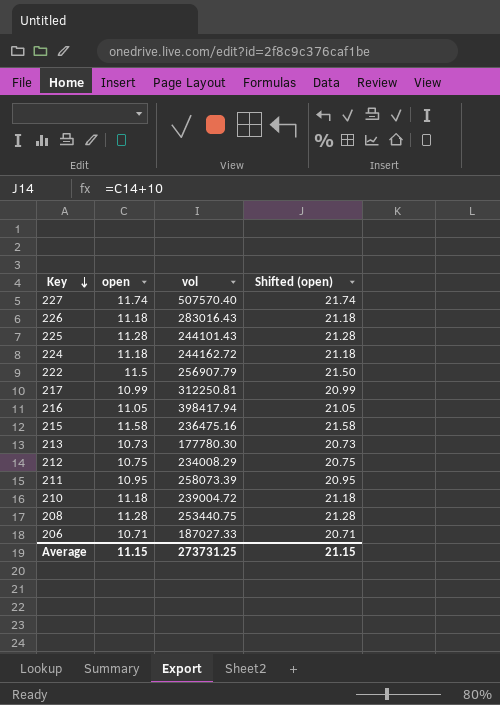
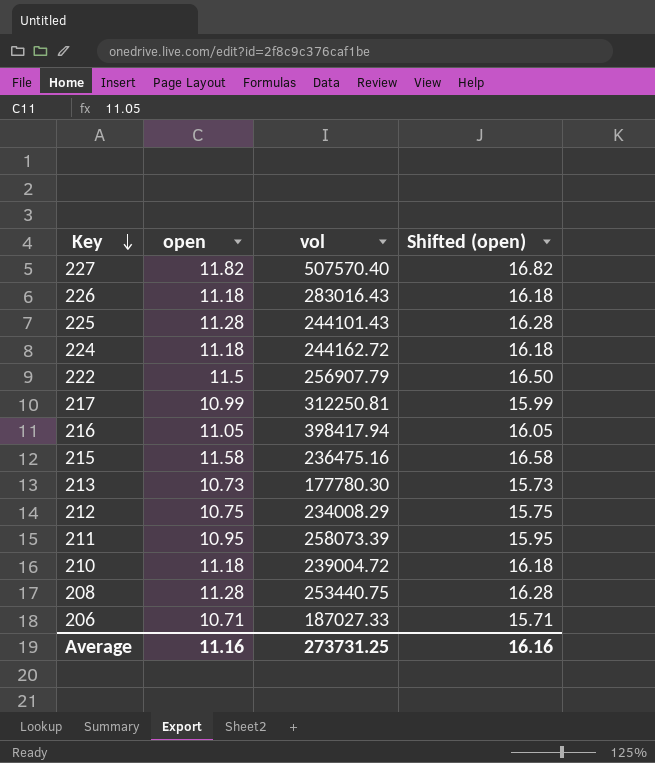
column Shifted (open) | formula: [open] + 10 -> [open] + 5
227 | open: 11.74 -> 11.82
Average | open: 11.15 -> 11.16
Average | Shifted (open): 21.15 -> 16.16

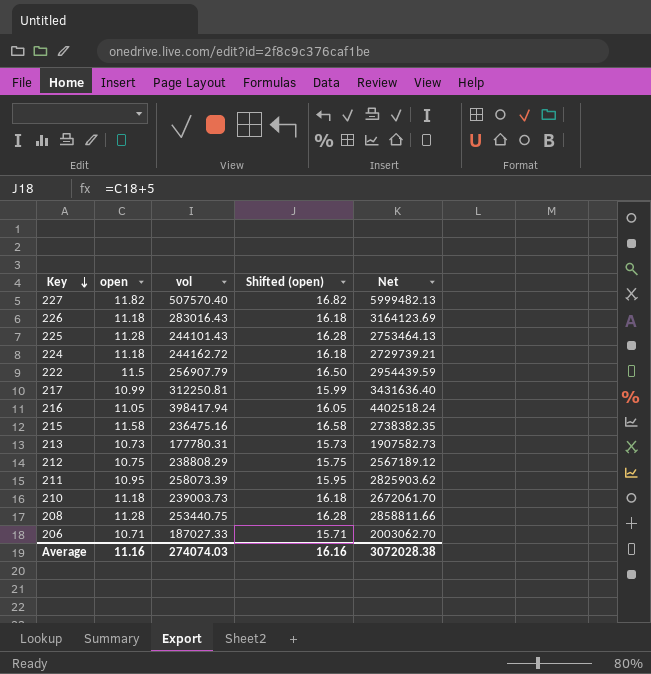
column Net | formula: none -> [open] * [vol]
213 | vol: 177780.30 -> 177780.31
212 | vol: 234008.29 -> 238808.29
210 | vol: 239004.72 -> 239003.73
Average | vol: 273731.25 -> 274074.03

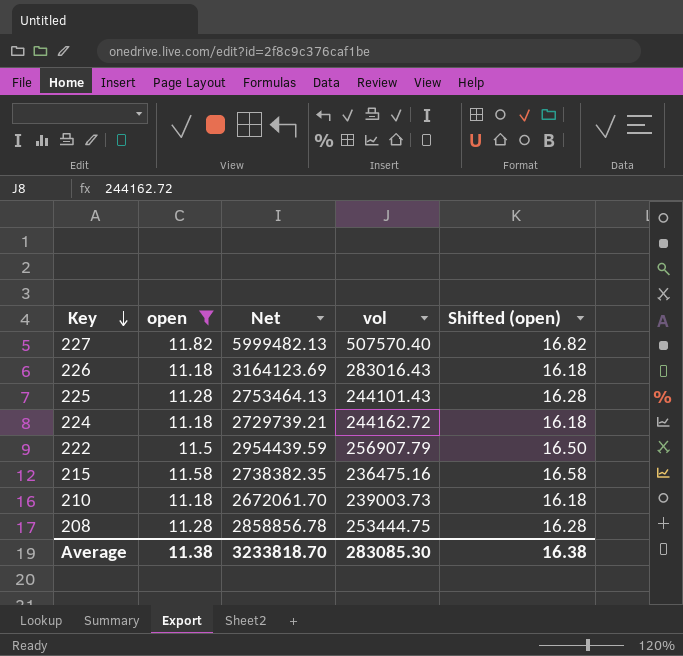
filter: none -> open >= 11.18
column Net | position: 5 -> 3
208 | Net: 2858811.66 -> 2858856.78
208 | vol: 253440.75 -> 253444.75
Average | open: 11.16 -> 11.38
Average | Net: 3072028.38 -> 3233818.70
Average | vol: 274074.03 -> 283085.30
Average | Shifted (open): 16.16 -> 16.38

